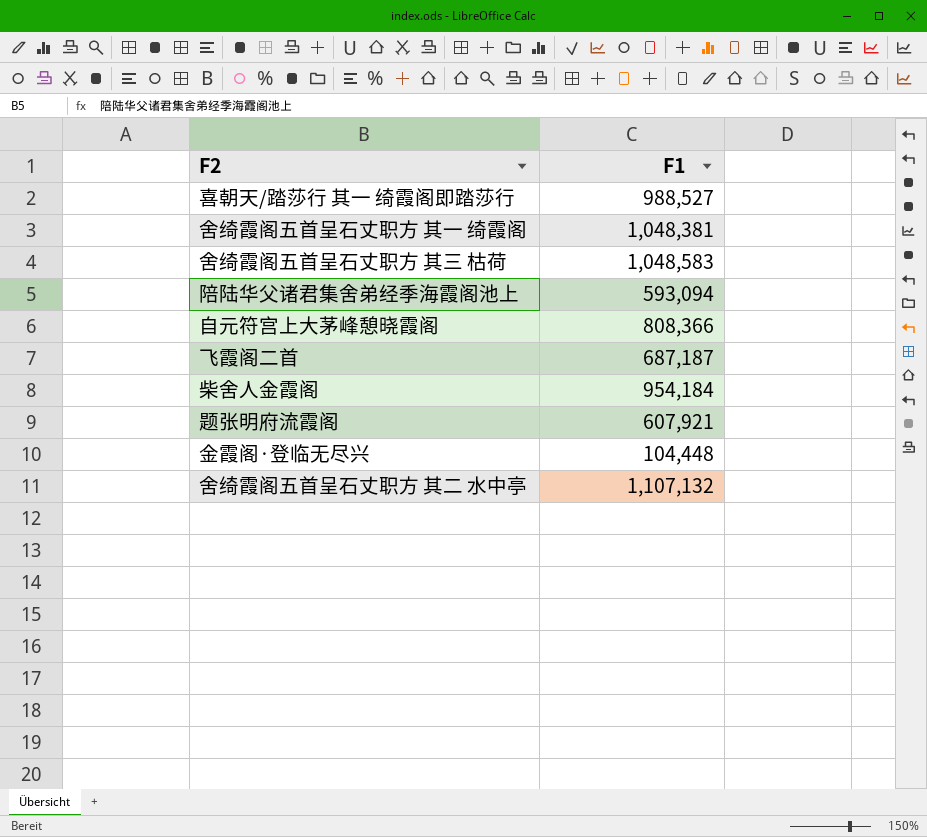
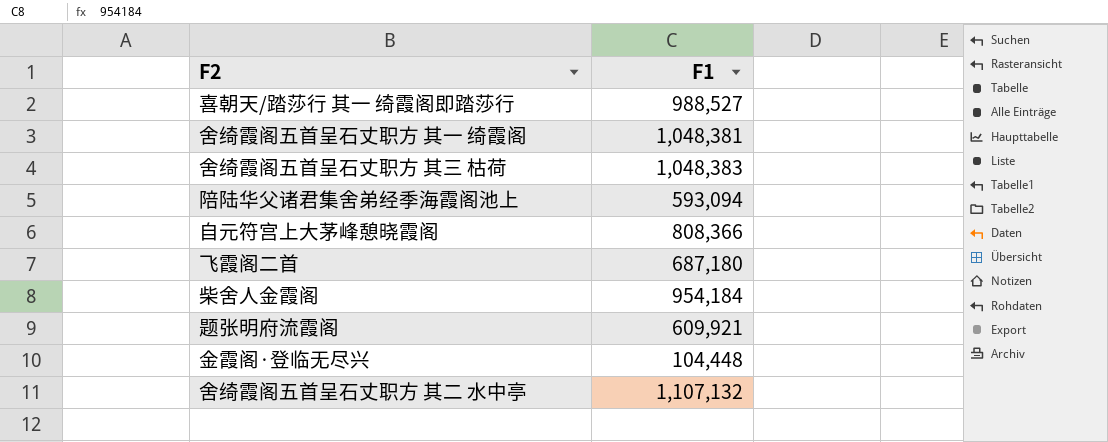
舍绮霞阁五首呈石丈职方 其三 枯荷 | F1: 1,048,583 -> 1,048,383
飞霞阁二首 | F1: 687,187 -> 687,180
题张明府流霞阁 | F1: 607,921 -> 609,921

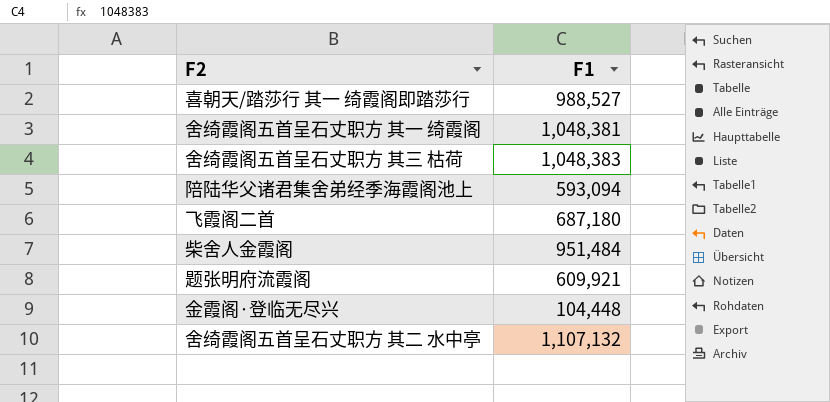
row 自元符宫上大茅峰憩晓霞阁: 808,366 -> none
柴舍人金霞阁 | F1: 954,184 -> 951,484

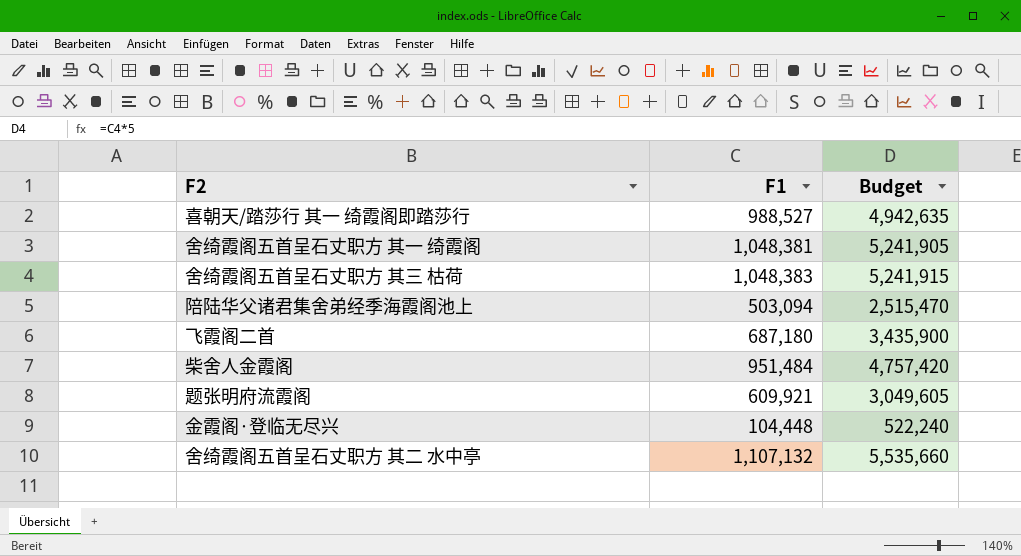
column Budget | formula: none -> [F1] * 5
陪陆华父诸君集舍弟经季海霞阁池上 | F1: 593,094 -> 503,094

